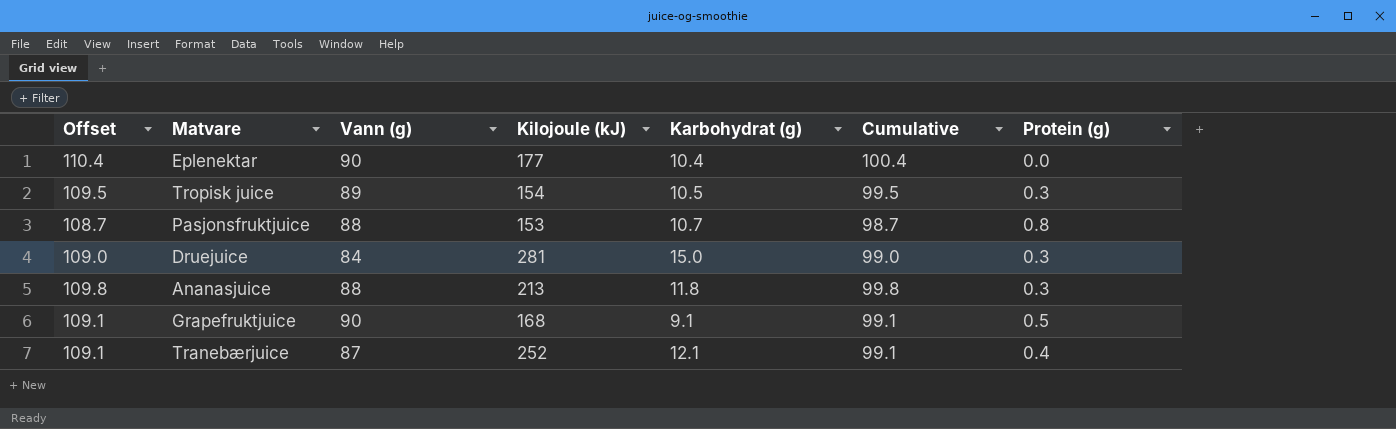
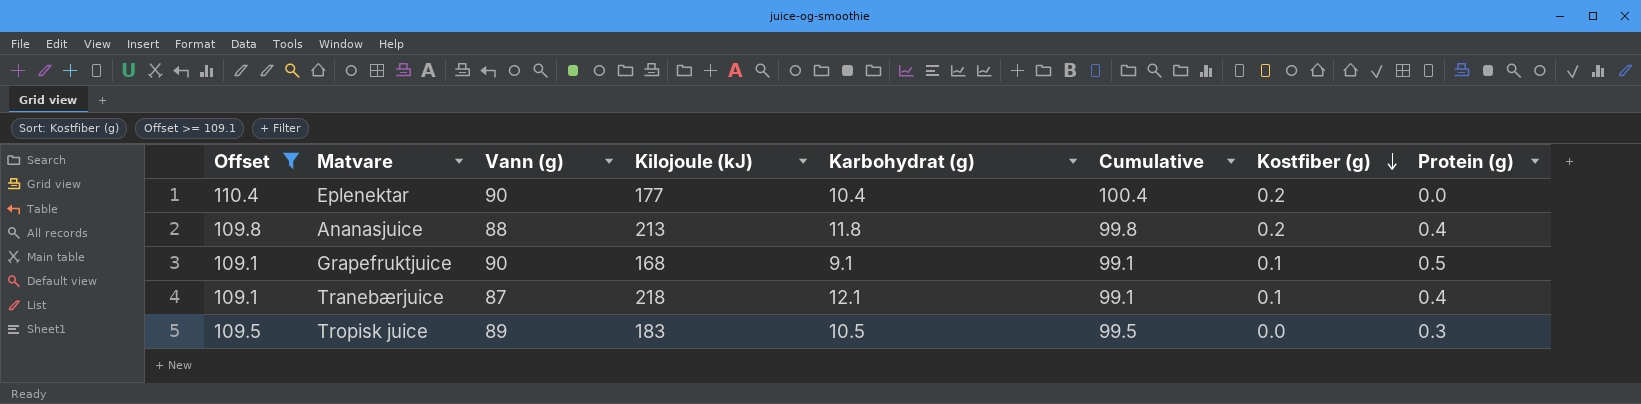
filter: none -> Offset >= 109.1
row order: none -> Kostfiber (g) descending
column Kostfiber (g) | position: none -> 7
Ananasjuice | Protein (g): 0.3 -> 0.4
Tranebærjuice | Kilojoule (kJ): 252 -> 218
Tropisk juice | Kilojoule (kJ): 154 -> 183

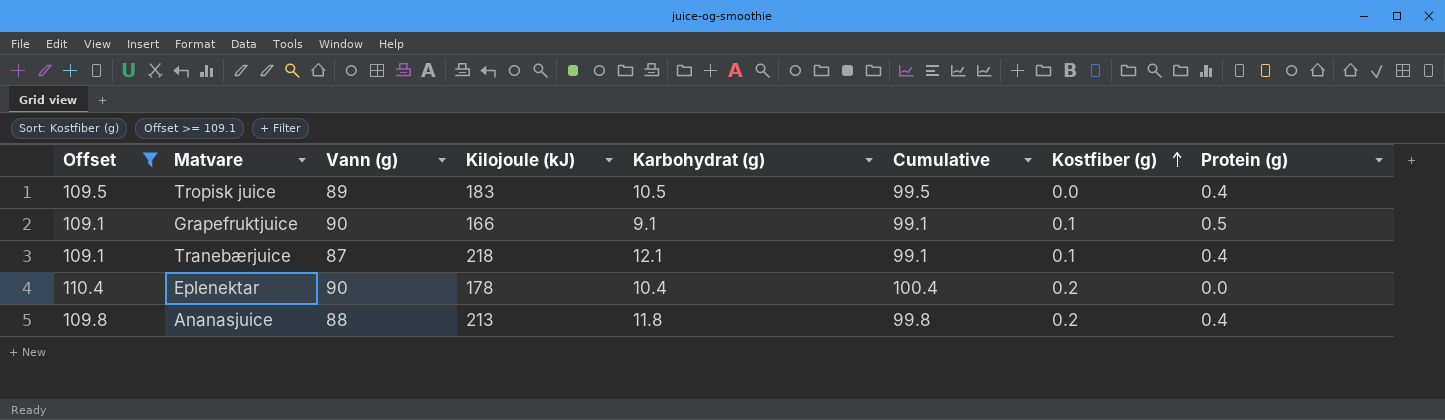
row order: Kostfiber (g) descending -> Kostfiber (g) ascending
Tropisk juice | Protein (g): 0.3 -> 0.4
Grapefruktjuice | Kilojoule (kJ): 168 -> 166
Eplenektar | Kilojoule (kJ): 177 -> 178

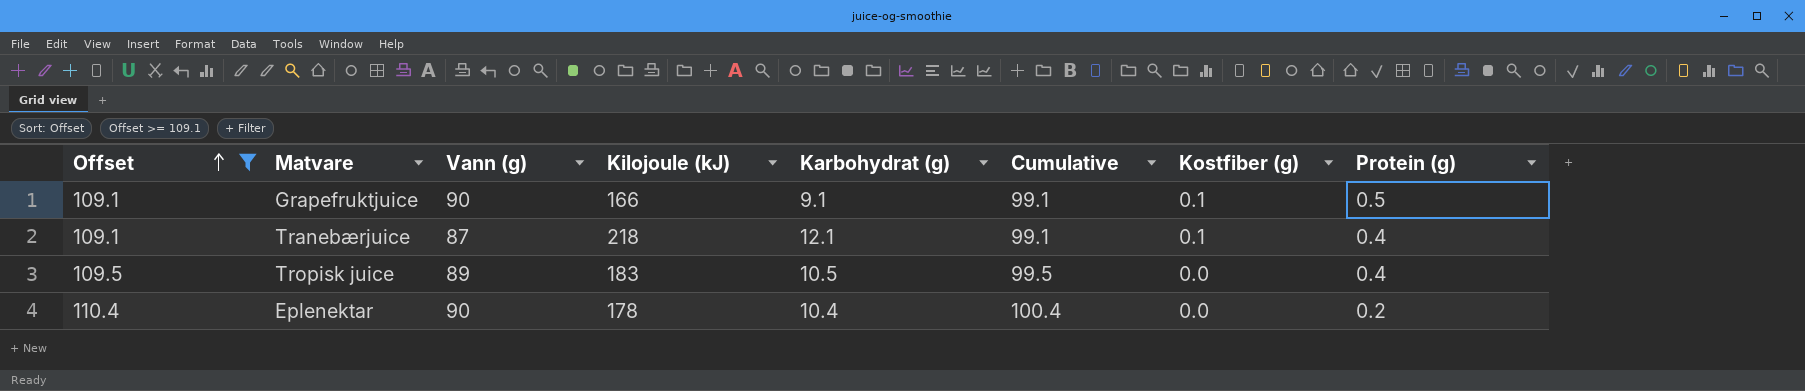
row order: Kostfiber (g) ascending -> Offset ascending
row Ananasjuice: 109.8 | 88 | 213 | 11.8 | 99.8 | 0.2 | 0.4 -> none
Eplenektar | Kostfiber (g): 0.2 -> 0.0
Eplenektar | Protein (g): 0.0 -> 0.2

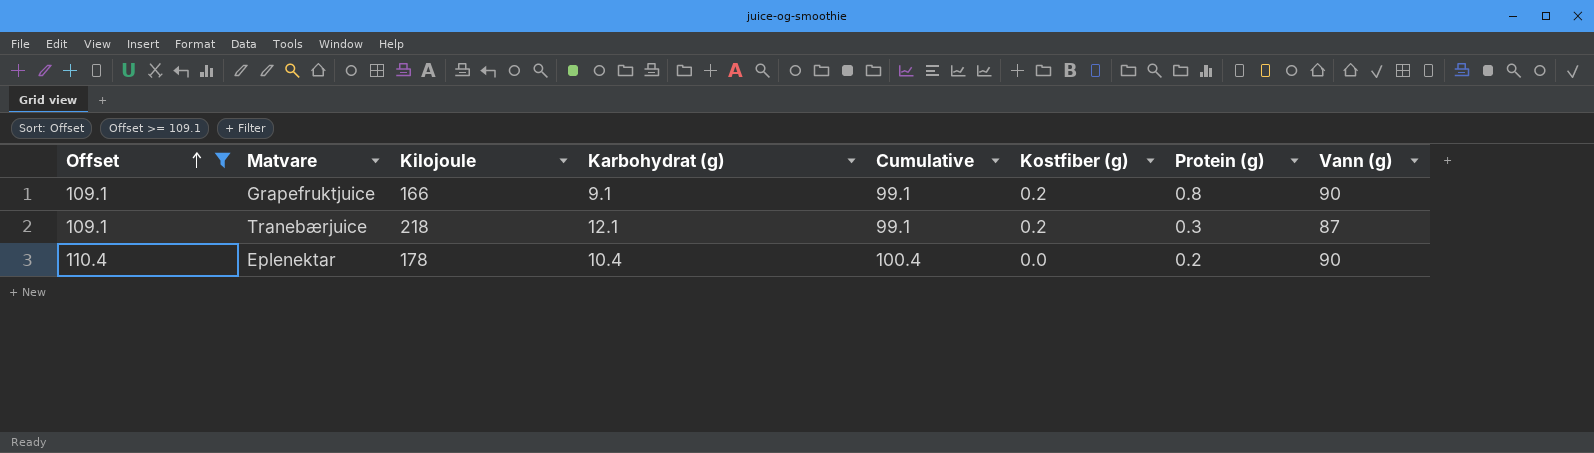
column name: Kilojoule (kJ) -> Kilojoule
column Vann (g) | position: 3 -> 8
row Tropisk juice: 109.5 | 89 | 183 | 10.5 | 99.5 | 0.0 | 0.4 -> none
Grapefruktjuice | Kostfiber (g): 0.1 -> 0.2
Grapefruktjuice | Protein (g): 0.5 -> 0.8
Tranebærjuice | Kostfiber (g): 0.1 -> 0.2
Tranebærjuice | Protein (g): 0.4 -> 0.3

